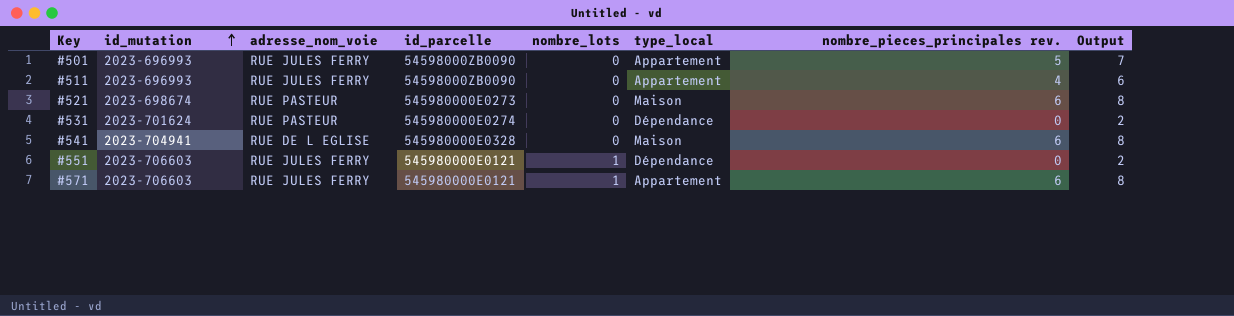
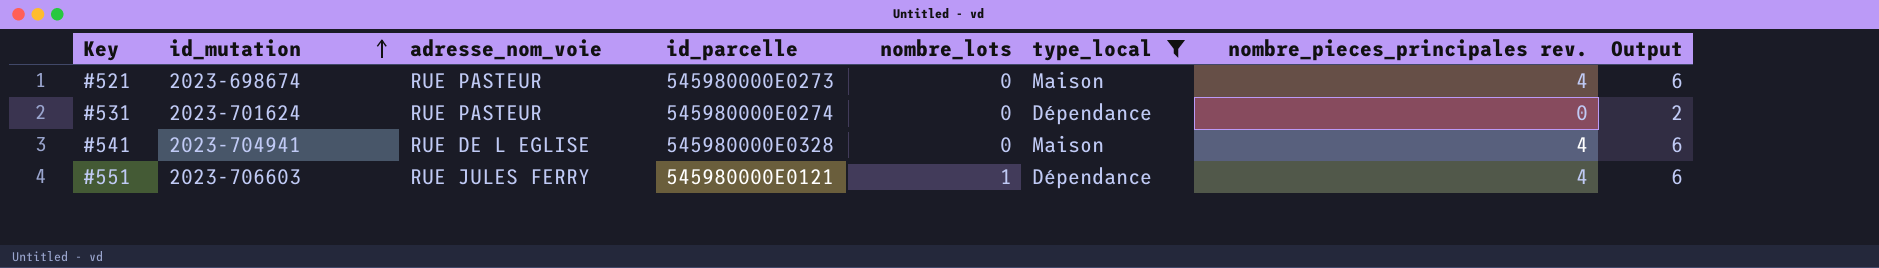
filter: none -> type_local != Appartement
#521 | nombre_pieces_principales rev.: 6 -> 4
#521 | Output: 8 -> 6
#541 | nombre_pieces_principales rev.: 6 -> 4
#541 | Output: 8 -> 6
#551 | nombre_pieces_principales rev.: 0 -> 4
#551 | Output: 2 -> 6

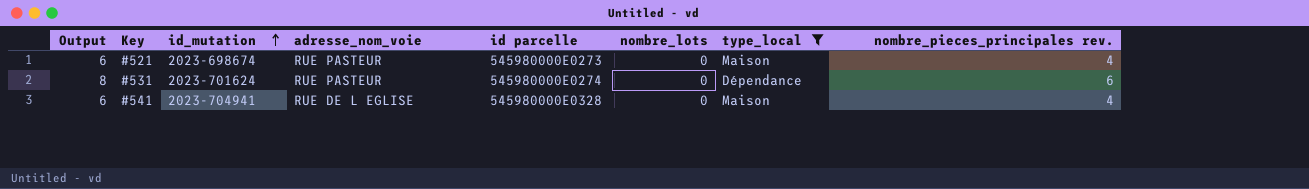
column Output | position: 8 -> 1
column name: id_parcelle -> id parcelle
row #551: 2023-706603 | RUE JULES FERRY | 545980000E0121 | 1 | Dépendance | 4 | 6 -> none
#531 | Output: 2 -> 8
#531 | nombre_pieces_principales rev.: 0 -> 6

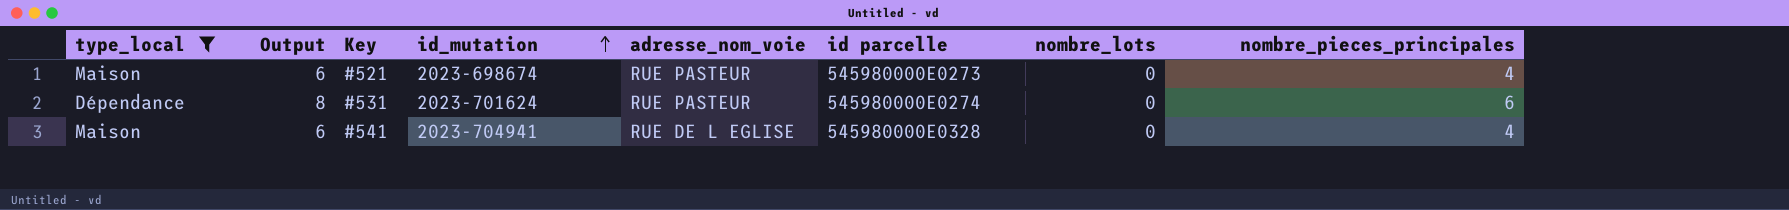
column type_local | position: 7 -> 1
column name: nombre_pieces_principales rev. -> nombre_pieces_principales

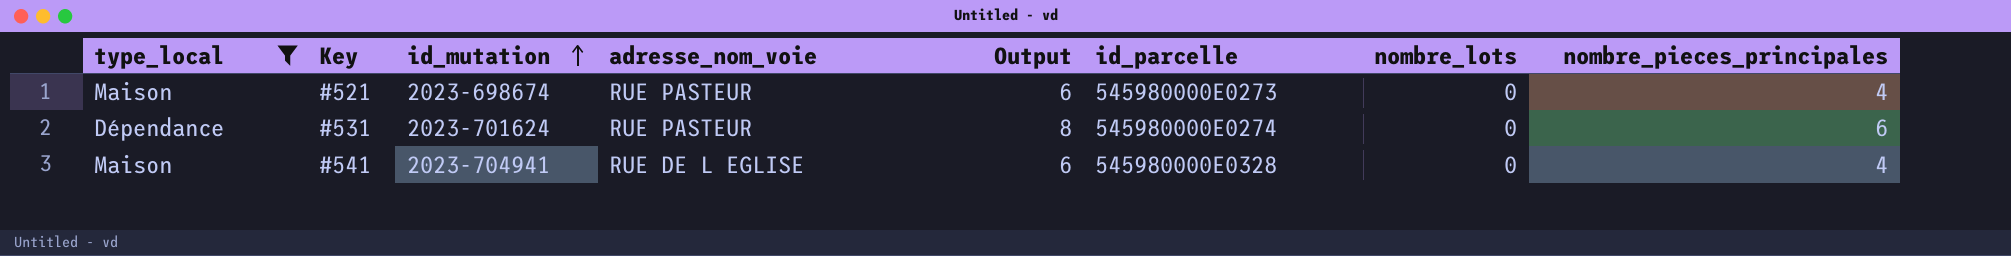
column Output | position: 2 -> 5
column name: id parcelle -> id_parcelle

